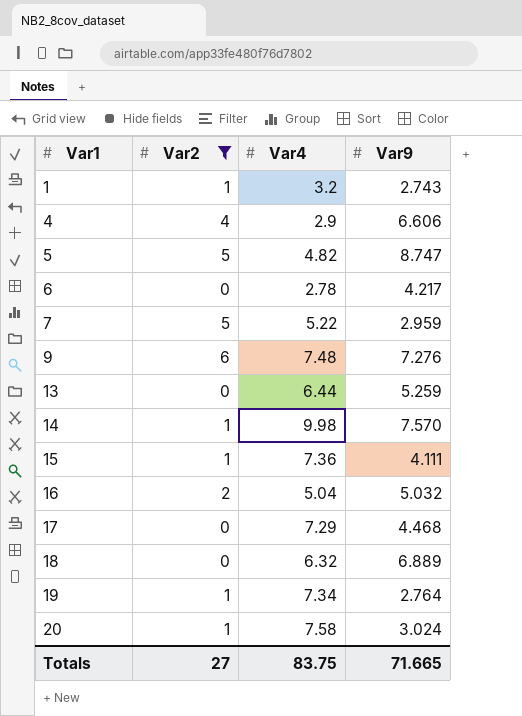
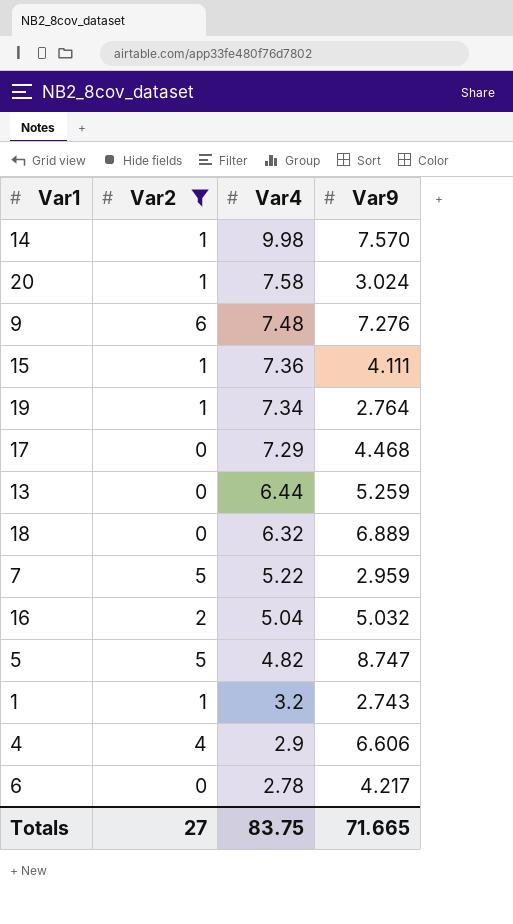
row order: Var1 ascending -> Var4 descending

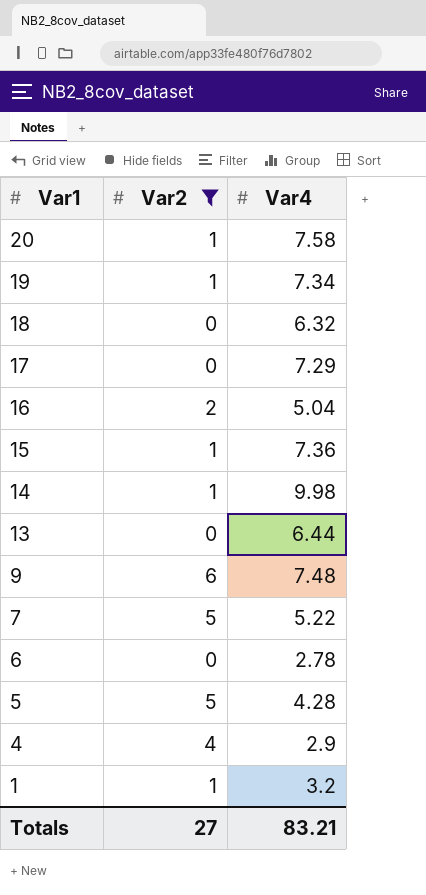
row order: Var4 descending -> Var1 descending
column Var9 | position: 4 -> none
5 | Var4: 4.82 -> 4.28
Totals | Var4: 83.75 -> 83.21

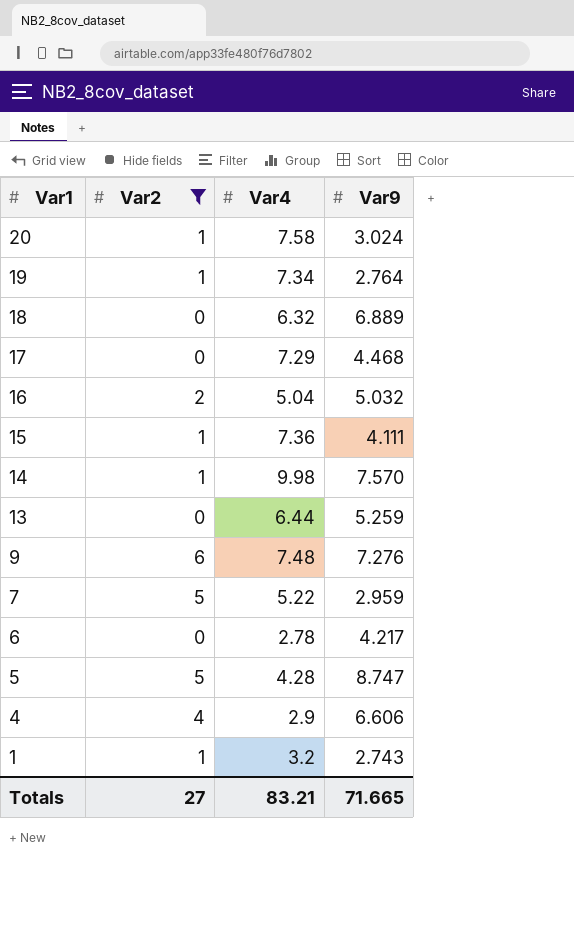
column Var9 | position: none -> 4

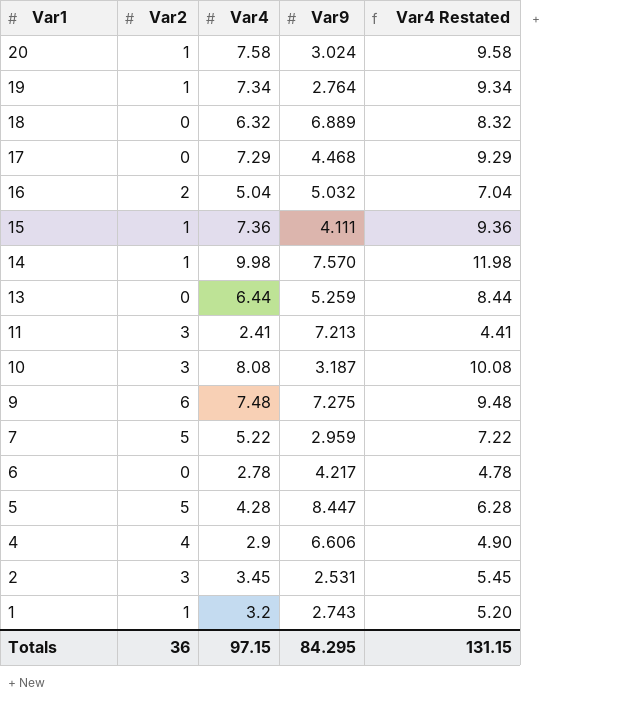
filter: Var2 != 3 -> none
column Var4 Restated | formula: none -> [Var4] + 2
9 | Var9: 7.276 -> 7.275
5 | Var9: 8.747 -> 8.447
Totals | Var2: 27 -> 36
Totals | Var4: 83.21 -> 97.15
Totals | Var9: 71.665 -> 84.295

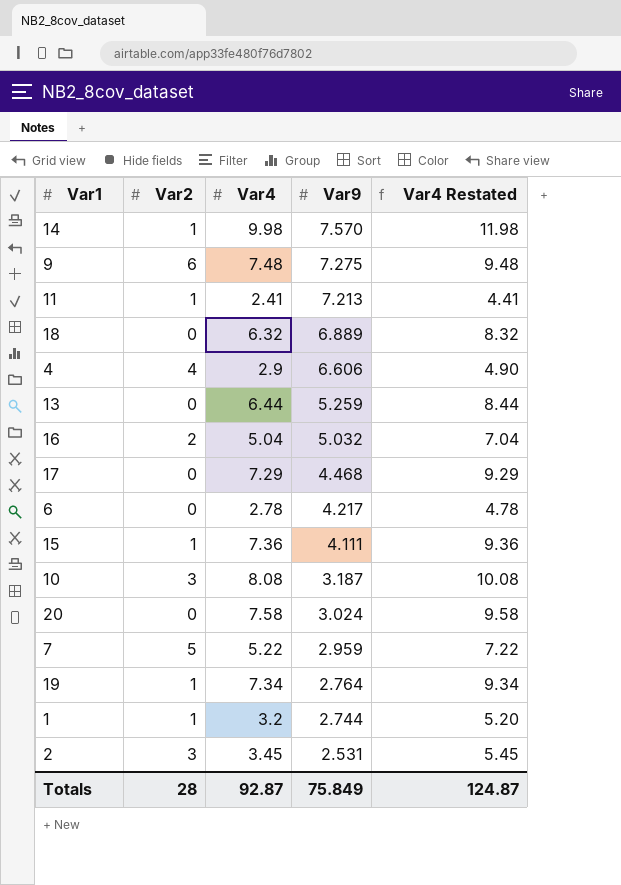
row order: Var1 descending -> Var9 descending
row 5: 5 | 4.28 | 8.447 | 6.28 -> none
11 | Var2: 3 -> 1
20 | Var2: 1 -> 0
1 | Var9: 2.743 -> 2.744
Totals | Var2: 36 -> 28
Totals | Var4: 97.15 -> 92.87
Totals | Var9: 84.295 -> 75.849
Totals | Var4 Restated: 131.15 -> 124.87

